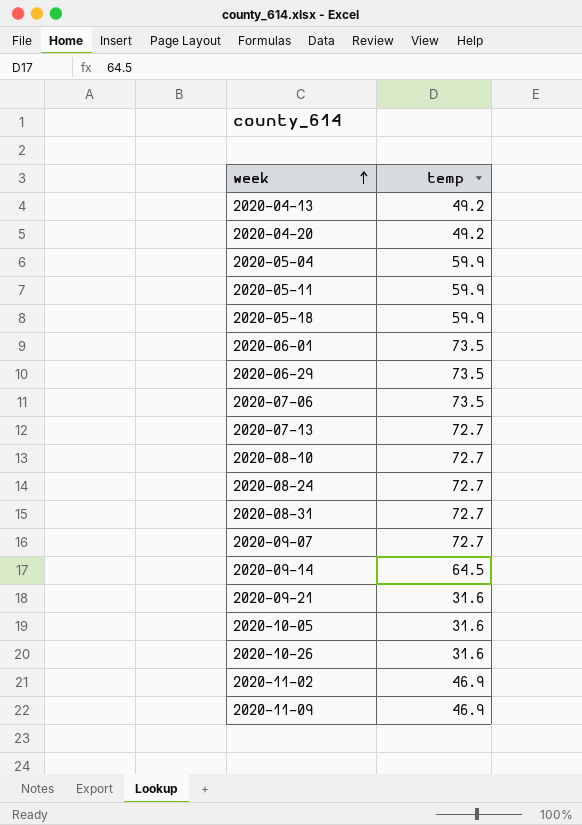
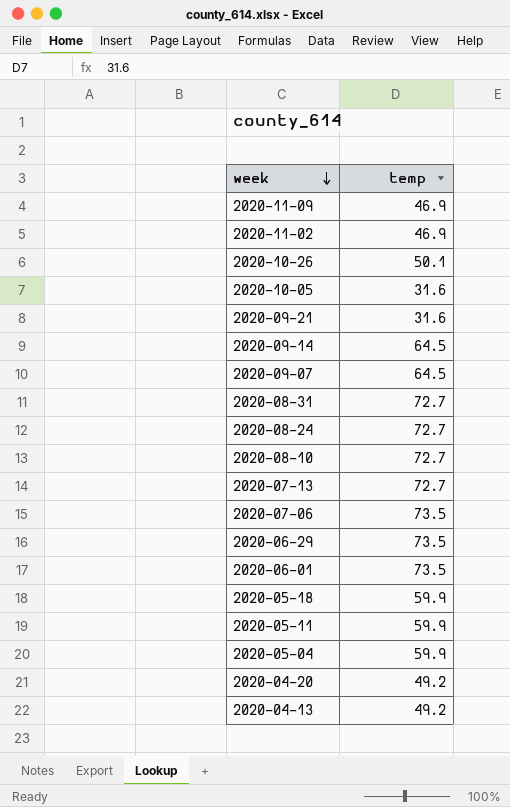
row order: week ascending -> week descending
2020-10-26 | temp: 31.6 -> 50.1
2020-09-07 | temp: 72.7 -> 64.5

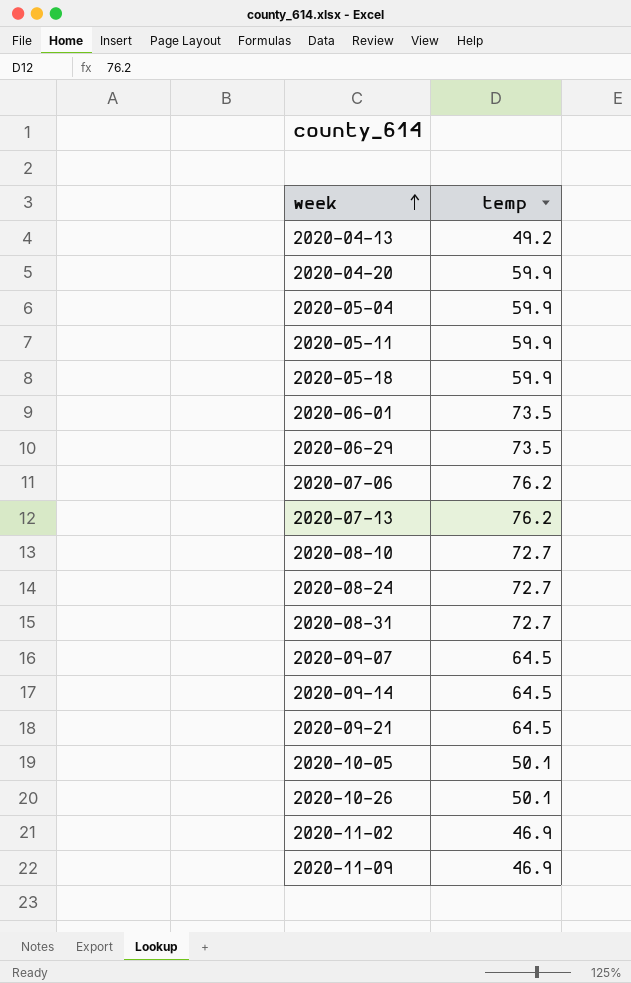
row order: week descending -> week ascending
2020-04-20 | temp: 49.2 -> 59.9
2020-07-06 | temp: 73.5 -> 76.2
2020-07-13 | temp: 72.7 -> 76.2
2020-09-21 | temp: 31.6 -> 64.5
2020-10-05 | temp: 31.6 -> 50.1

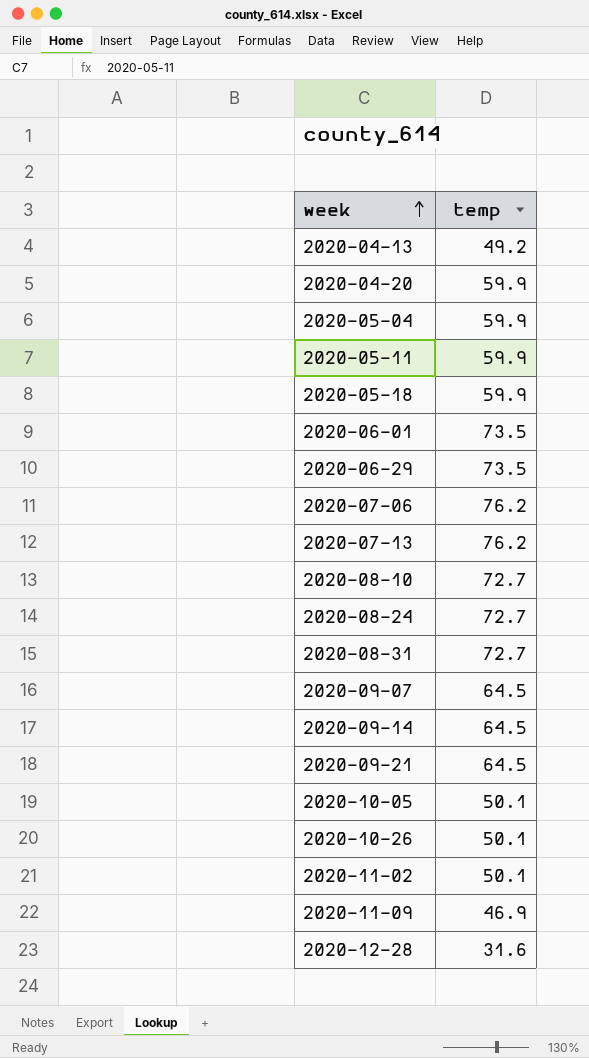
2020-11-02 | temp: 46.9 -> 50.1
row 2020-12-28: none -> 31.6

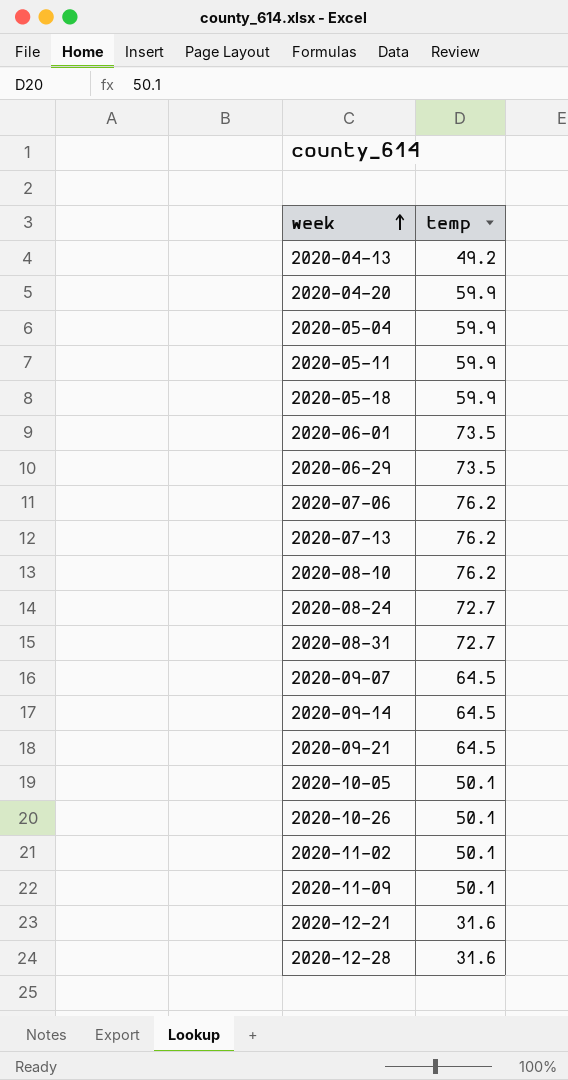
2020-08-10 | temp: 72.7 -> 76.2
2020-11-09 | temp: 46.9 -> 50.1
row 2020-12-21: none -> 31.6

